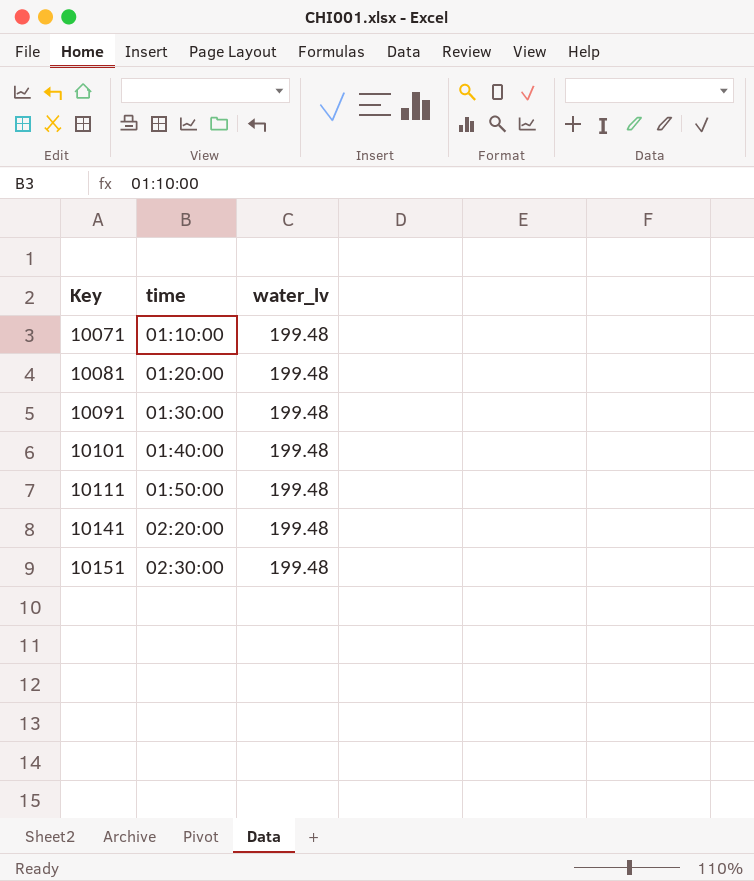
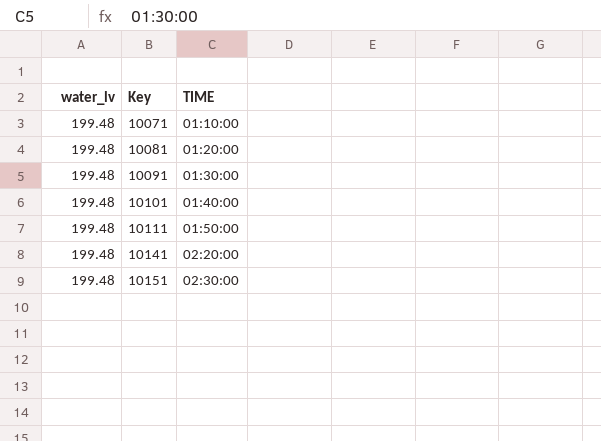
column water_lv | position: 3 -> 1
column name: time -> TIME

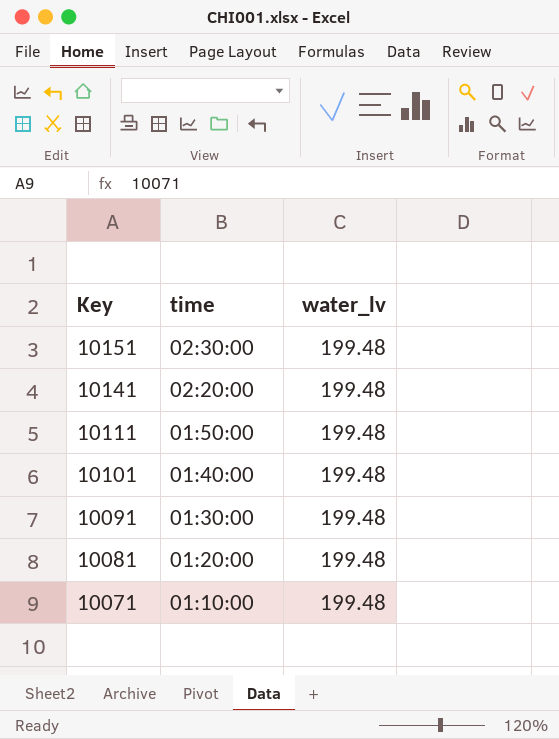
row order: Key ascending -> Key descending
column name: TIME -> time
column water_lv | position: 1 -> 3

